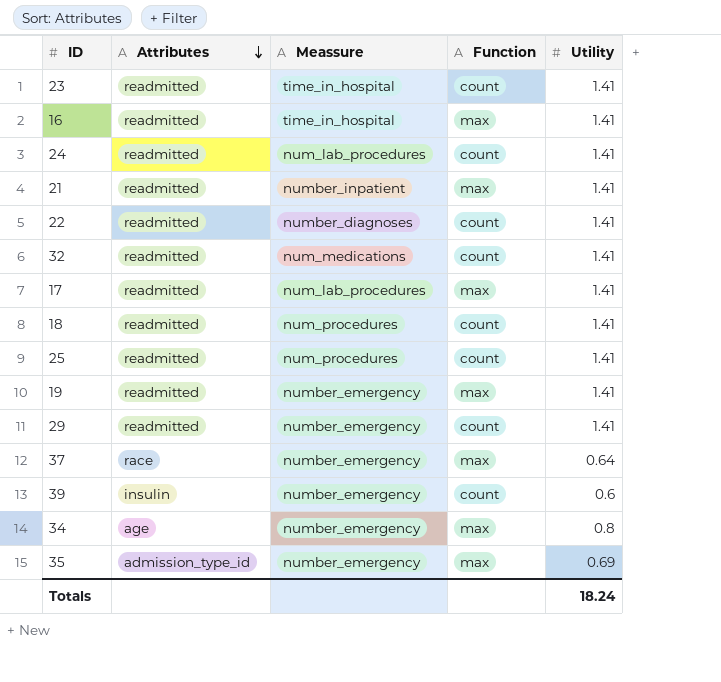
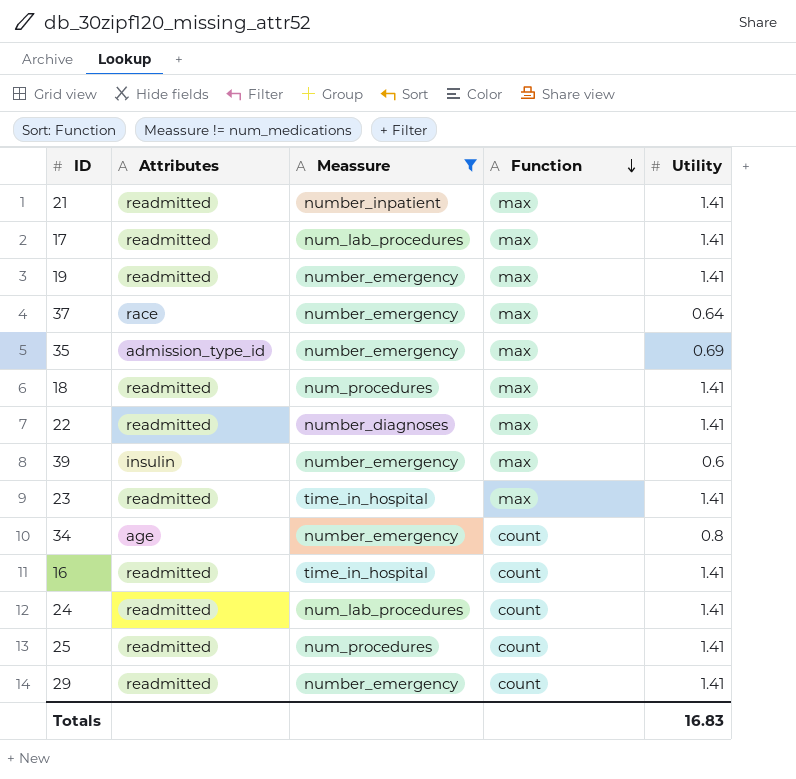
filter: none -> Meassure != num_medications
row order: Attributes descending -> Function descending
18 | Function: count -> max
22 | Function: count -> max
39 | Function: count -> max
23 | Function: count -> max
34 | Function: max -> count
16 | Function: max -> count
Totals | Utility: 18.24 -> 16.83

